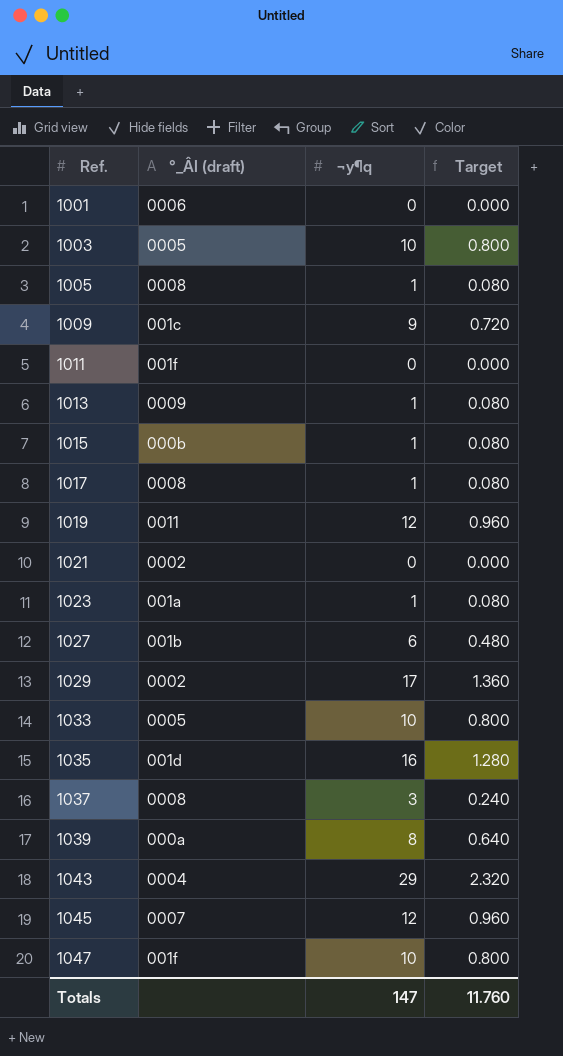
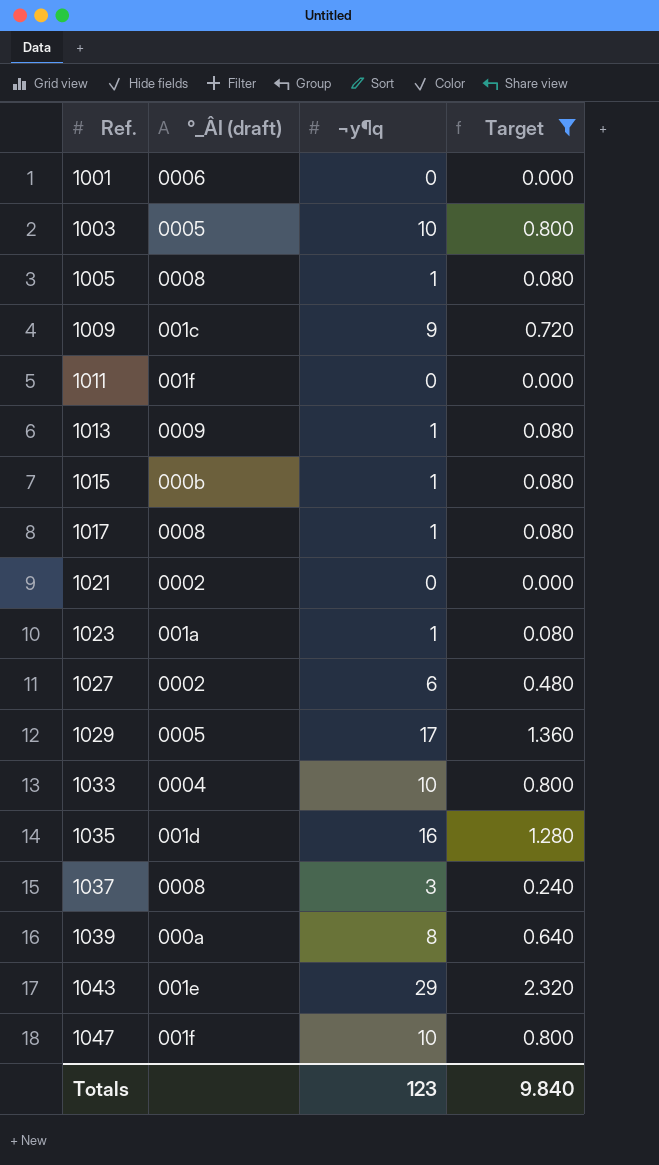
filter: none -> Target != 0.960
1027 | °_ÂI (draft): 001b -> 0002
1029 | °_ÂI (draft): 0002 -> 0005
1033 | °_ÂI (draft): 0005 -> 0004
1043 | °_ÂI (draft): 0004 -> 001e
Totals | ¬y¶q: 147 -> 123
Totals | Target: 11.760 -> 9.840

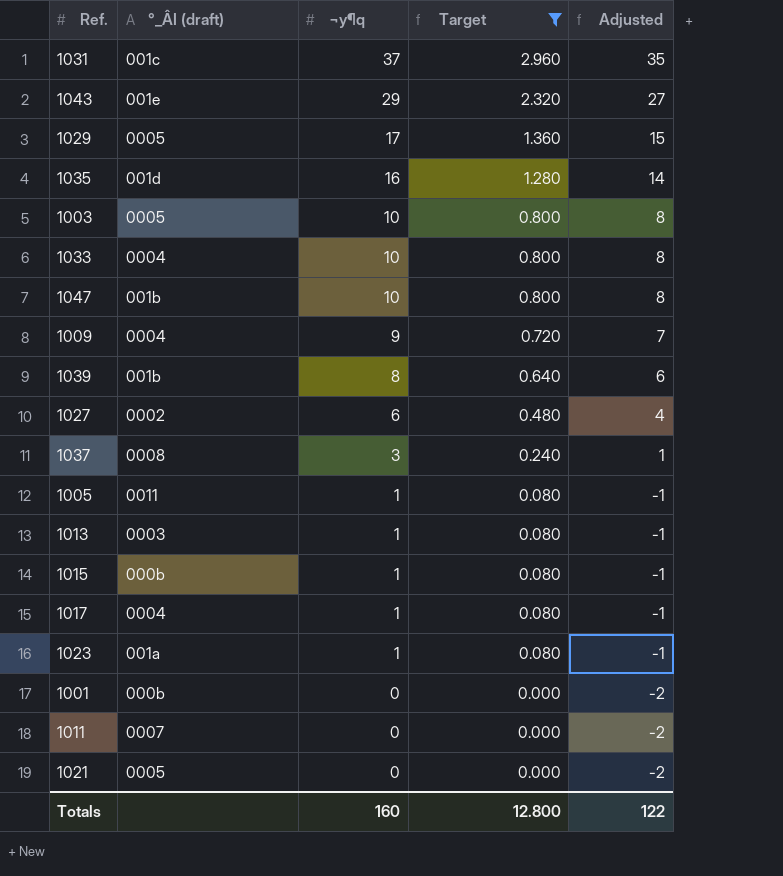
row order: Ref. ascending -> ¬y¶q descending
column Adjusted | formula: none -> [¬y¶q] - 2
row 1031: none -> 001c | 37 | 2.960 | 35
1047 | °_ÂI (draft): 001f -> 001b
1009 | °_ÂI (draft): 001c -> 0004
1039 | °_ÂI (draft): 000a -> 001b
1005 | °_ÂI (draft): 0008 -> 0011
1013 | °_ÂI (draft): 0009 -> 0003
1017 | °_ÂI (draft): 0008 -> 0004
1001 | °_ÂI (draft): 0006 -> 000b
1011 | °_ÂI (draft): 001f -> 0007
1021 | °_ÂI (draft): 0002 -> 0005
Totals | ¬y¶q: 123 -> 160
Totals | Target: 9.840 -> 12.800

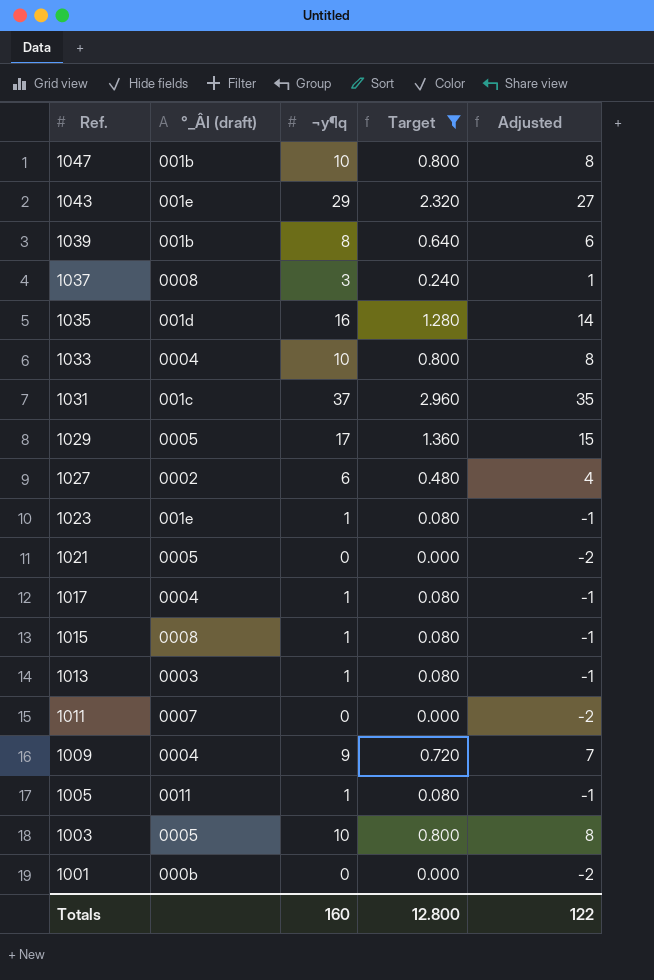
row order: ¬y¶q descending -> Ref. descending
1023 | °_ÂI (draft): 001a -> 001e
1015 | °_ÂI (draft): 000b -> 0008

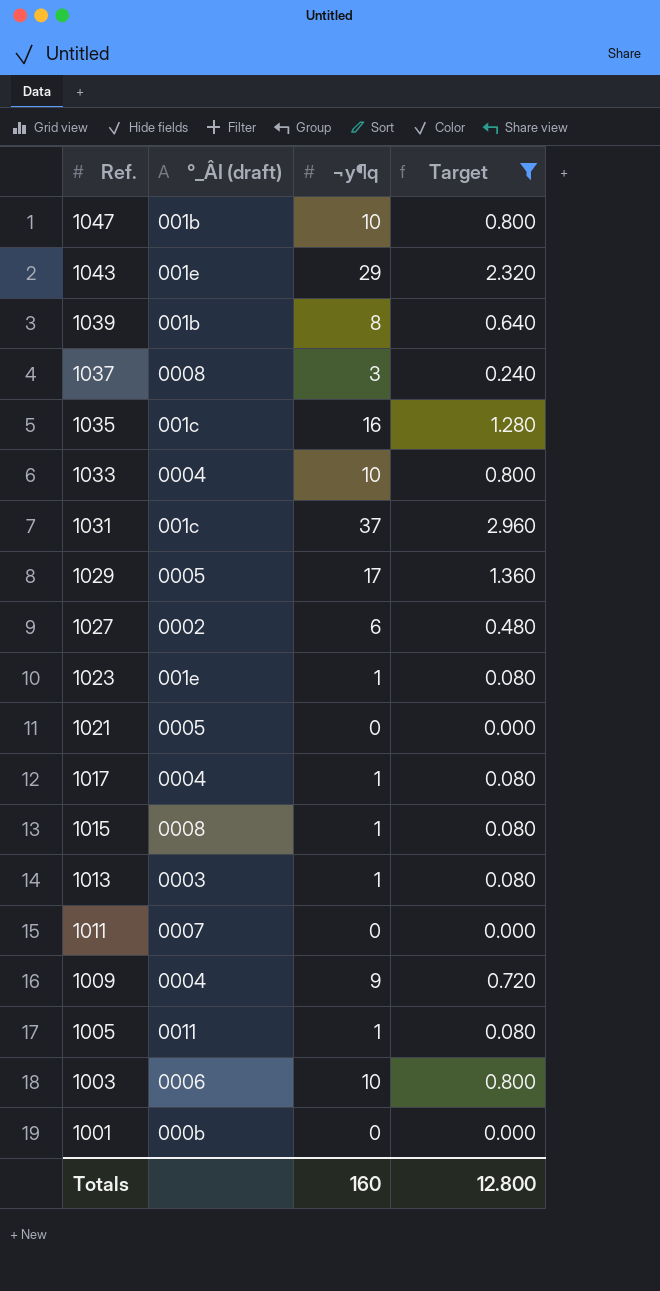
column Adjusted | formula: [¬y¶q] - 2 -> none
1035 | °_ÂI (draft): 001d -> 001c
1003 | °_ÂI (draft): 0005 -> 0006

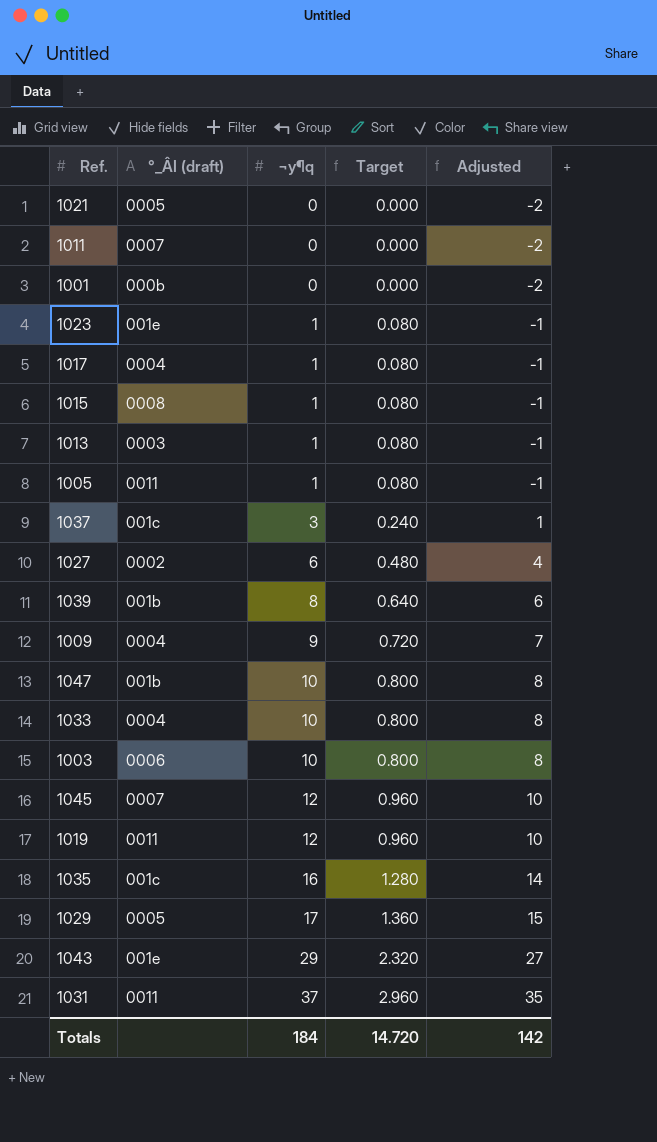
filter: Target != 0.960 -> none
row order: Ref. descending -> ¬y¶q ascending
column Adjusted | formula: none -> [¬y¶q] - 2
1037 | °_ÂI (draft): 0008 -> 001c
1031 | °_ÂI (draft): 001c -> 0011
Totals | ¬y¶q: 160 -> 184
Totals | Target: 12.800 -> 14.720

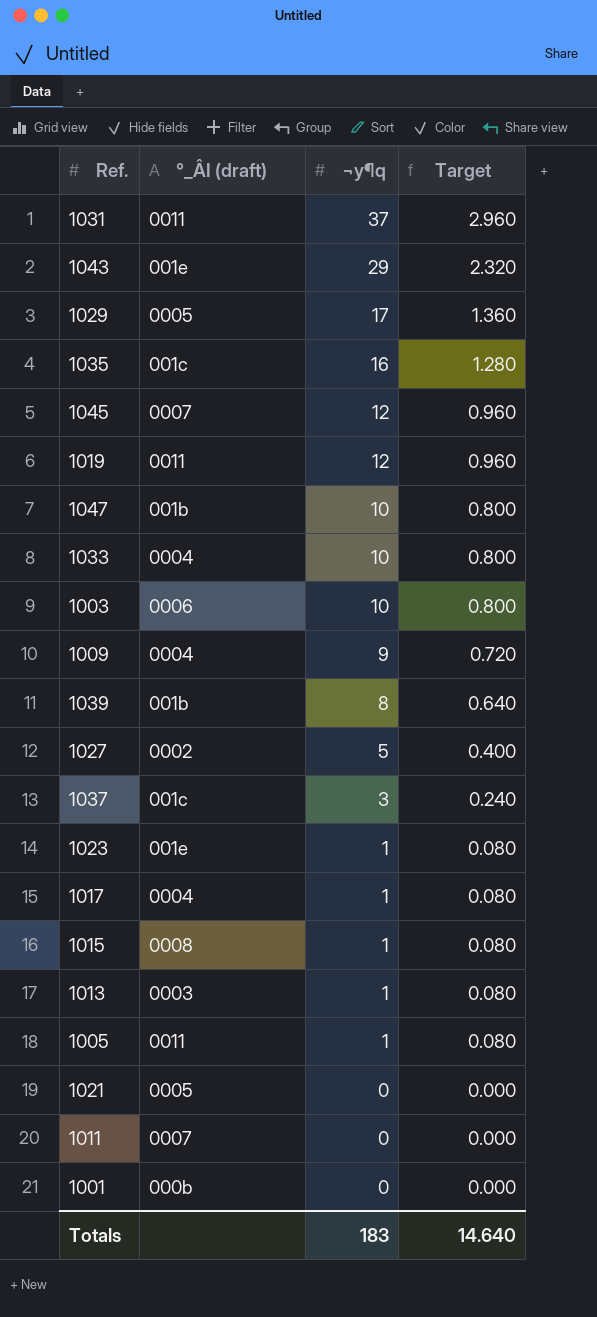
row order: ¬y¶q ascending -> ¬y¶q descending
column Adjusted | formula: [¬y¶q] - 2 -> none
1027 | ¬y¶q: 6 -> 5
1027 | Target: 0.480 -> 0.400
Totals | ¬y¶q: 184 -> 183
Totals | Target: 14.720 -> 14.640

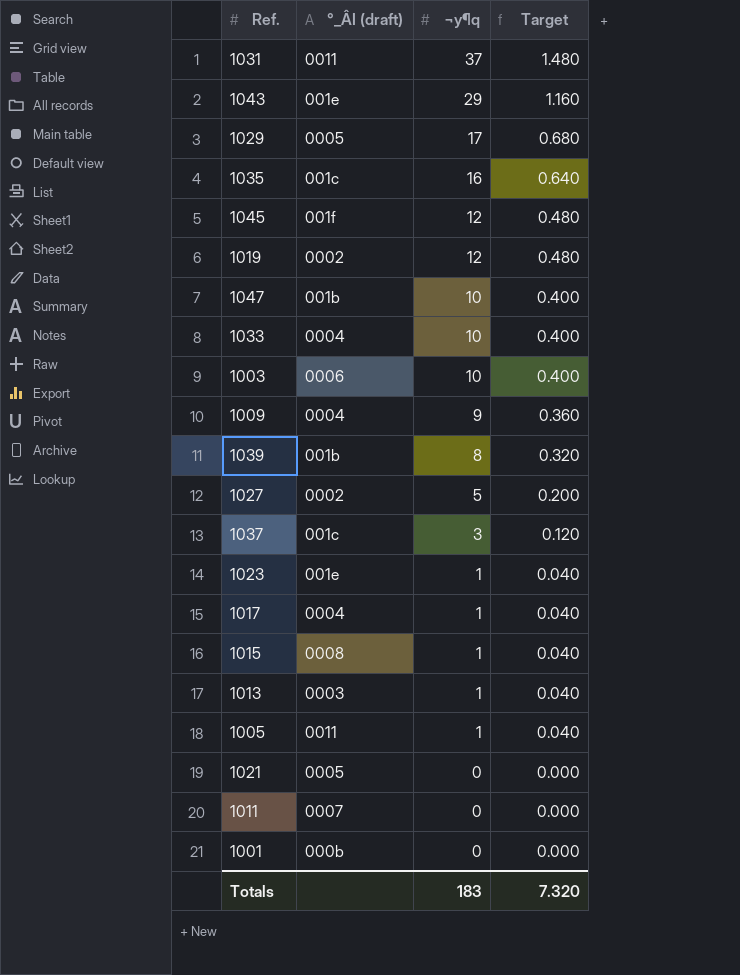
column Target | formula: [¬y¶q] * 0.08 -> [¬y¶q] * 0.04
1045 | °_ÂI (draft): 0007 -> 001f
1019 | °_ÂI (draft): 0011 -> 0002
Totals | Target: 14.640 -> 7.320

